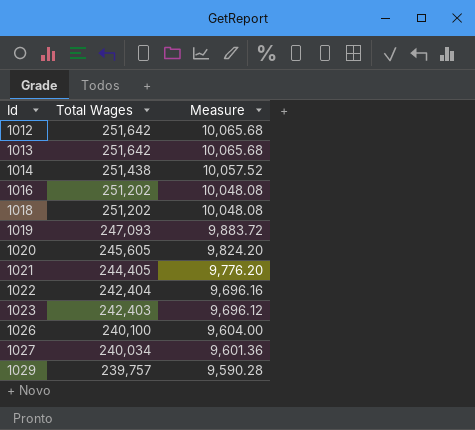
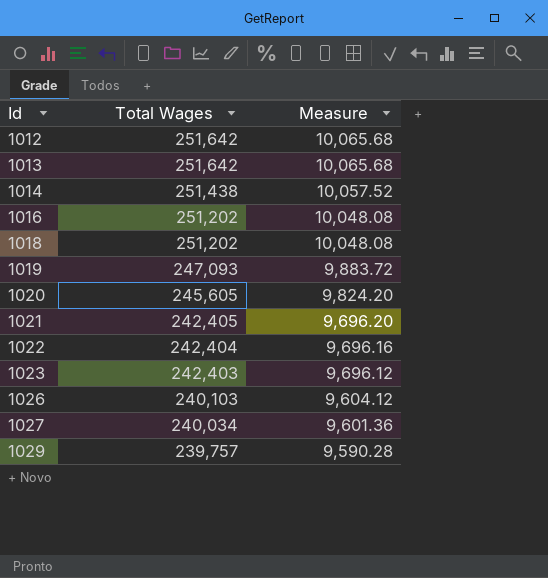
1021 | Total Wages: 244,405 -> 242,405
1021 | Measure: 9,776.20 -> 9,696.20
1026 | Total Wages: 240,100 -> 240,103
1026 | Measure: 9,604.00 -> 9,604.12

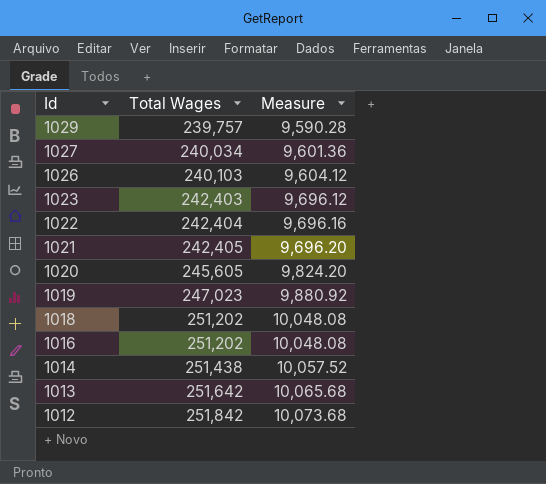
row order: Id ascending -> Id descending
1019 | Total Wages: 247,093 -> 247,023
1019 | Measure: 9,883.72 -> 9,880.92
1012 | Total Wages: 251,642 -> 251,842
1012 | Measure: 10,065.68 -> 10,073.68

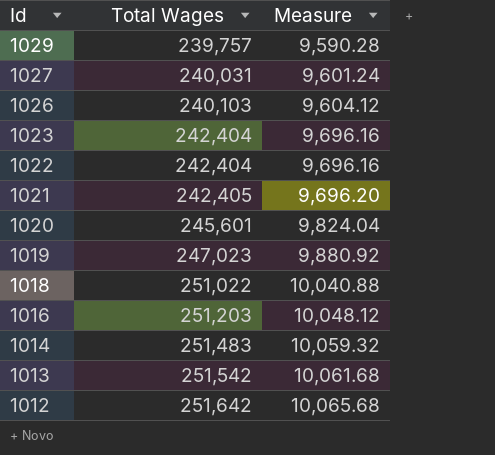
1027 | Total Wages: 240,034 -> 240,031
1027 | Measure: 9,601.36 -> 9,601.24
1023 | Total Wages: 242,403 -> 242,404
1023 | Measure: 9,696.12 -> 9,696.16
1020 | Total Wages: 245,605 -> 245,601
1020 | Measure: 9,824.20 -> 9,824.04
1018 | Total Wages: 251,202 -> 251,022
1018 | Measure: 10,048.08 -> 10,040.88
1016 | Total Wages: 251,202 -> 251,203
1016 | Measure: 10,048.08 -> 10,048.12
1014 | Total Wages: 251,438 -> 251,483
1014 | Measure: 10,057.52 -> 10,059.32
1013 | Total Wages: 251,642 -> 251,542
1013 | Measure: 10,065.68 -> 10,061.68
1012 | Total Wages: 251,842 -> 251,642
1012 | Measure: 10,073.68 -> 10,065.68

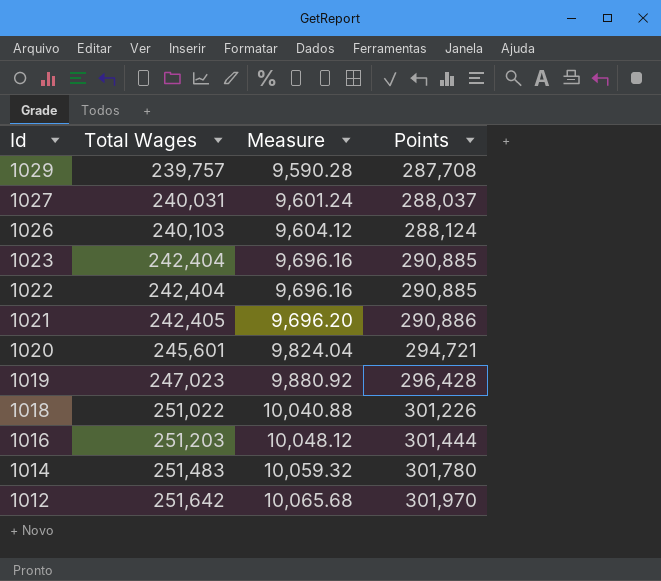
column Points | formula: none -> [Total Wages] * 1.2
row 1013: 251,542 | 10,061.68 -> none

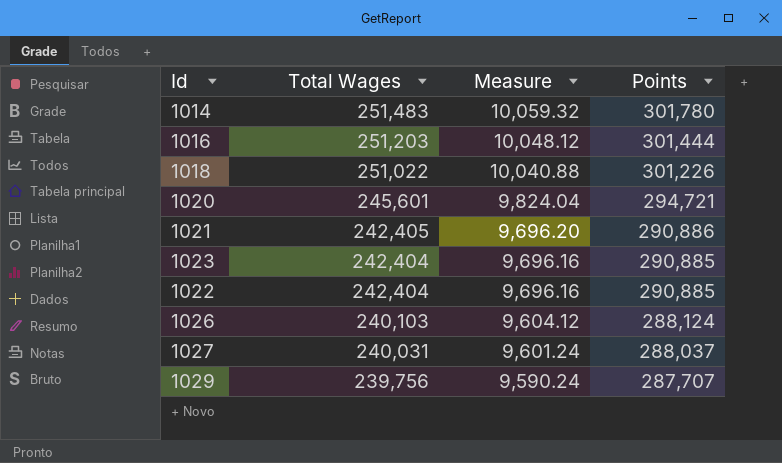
row order: Id descending -> Total Wages descending
row 1019: 247,023 | 9,880.92 | 296,428 -> none
row 1012: 251,642 | 10,065.68 | 301,970 -> none
1029 | Total Wages: 239,757 -> 239,756
1029 | Measure: 9,590.28 -> 9,590.24
1029 | Points: 287,708 -> 287,707

